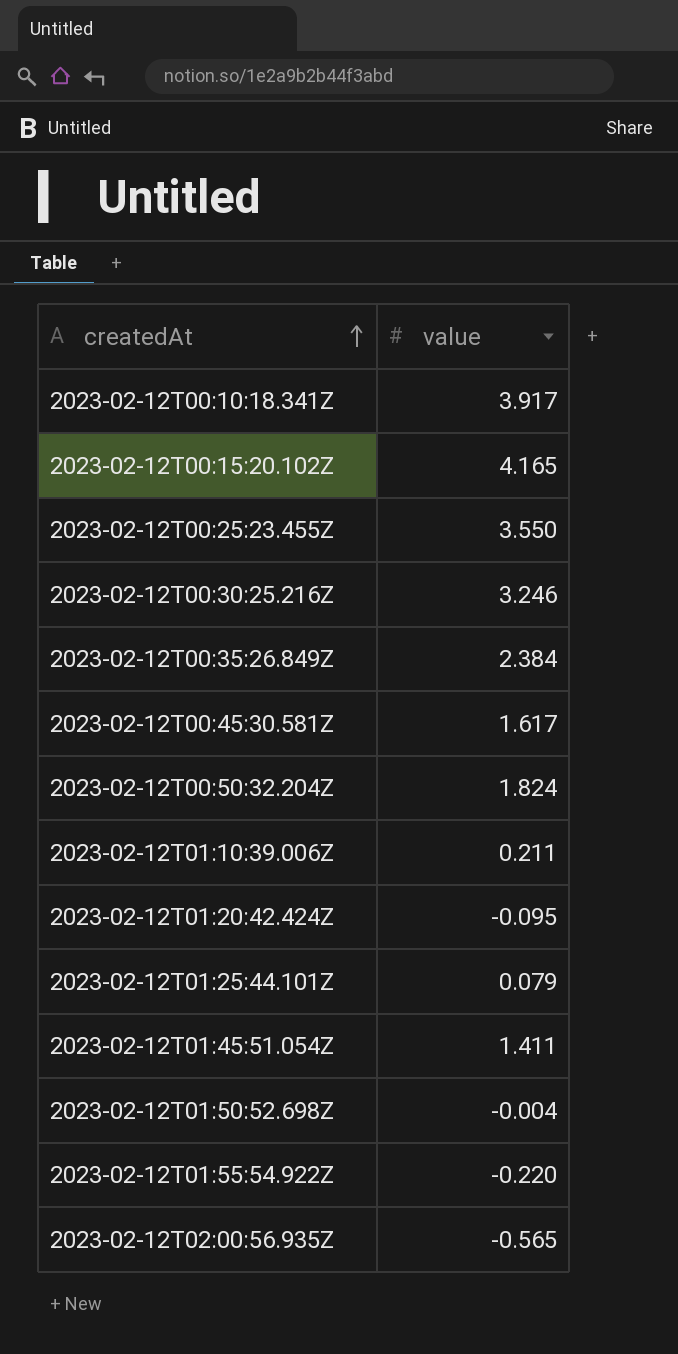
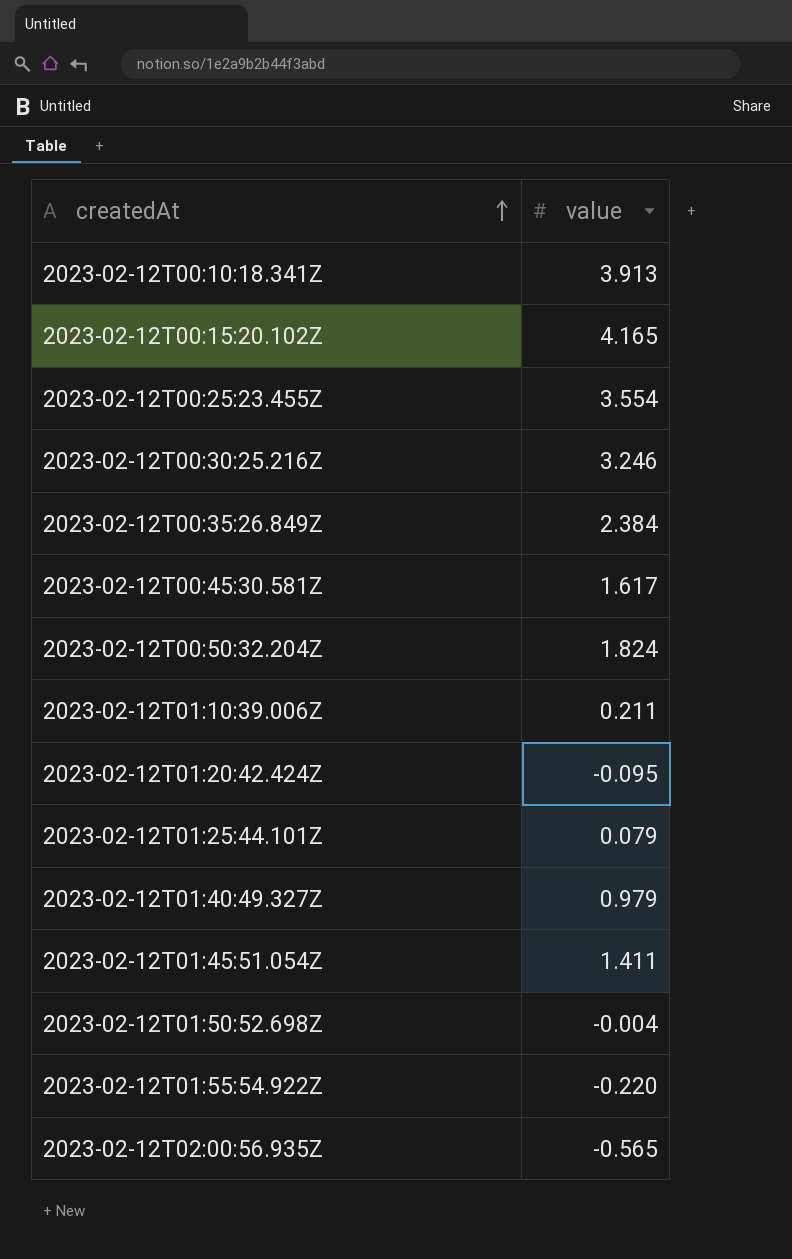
2023-02-12T00:10:18.341Z | value: 3.917 -> 3.913
2023-02-12T00:25:23.455Z | value: 3.550 -> 3.554
row 2023-02-12T01:40:49.327Z: none -> 0.979

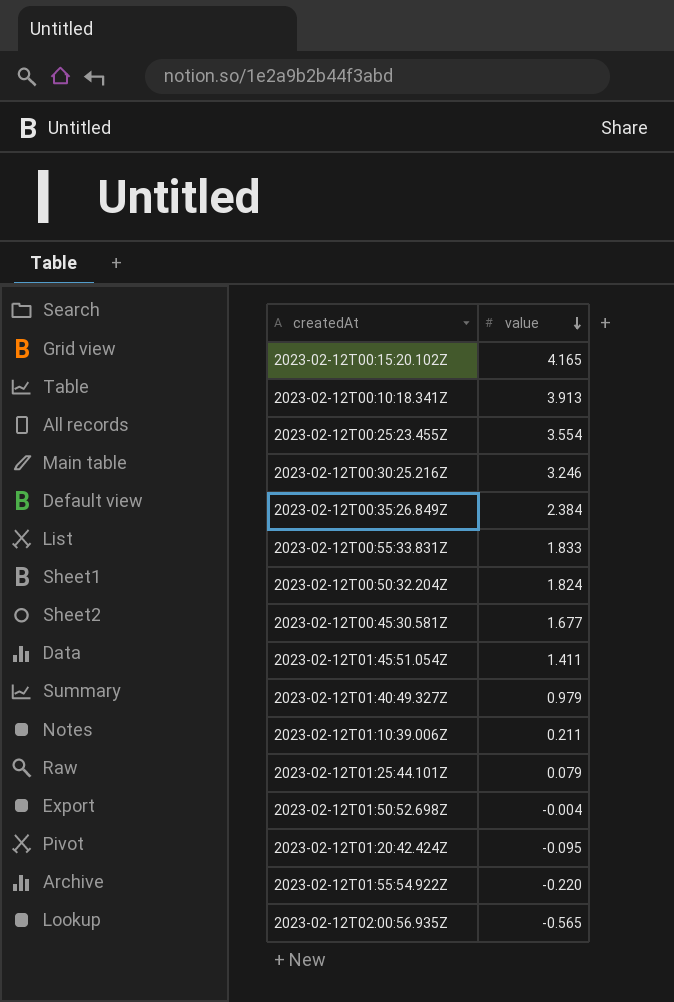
row order: createdAt ascending -> value descending
row 2023-02-12T00:55:33.831Z: none -> 1.833
2023-02-12T00:45:30.581Z | value: 1.617 -> 1.677

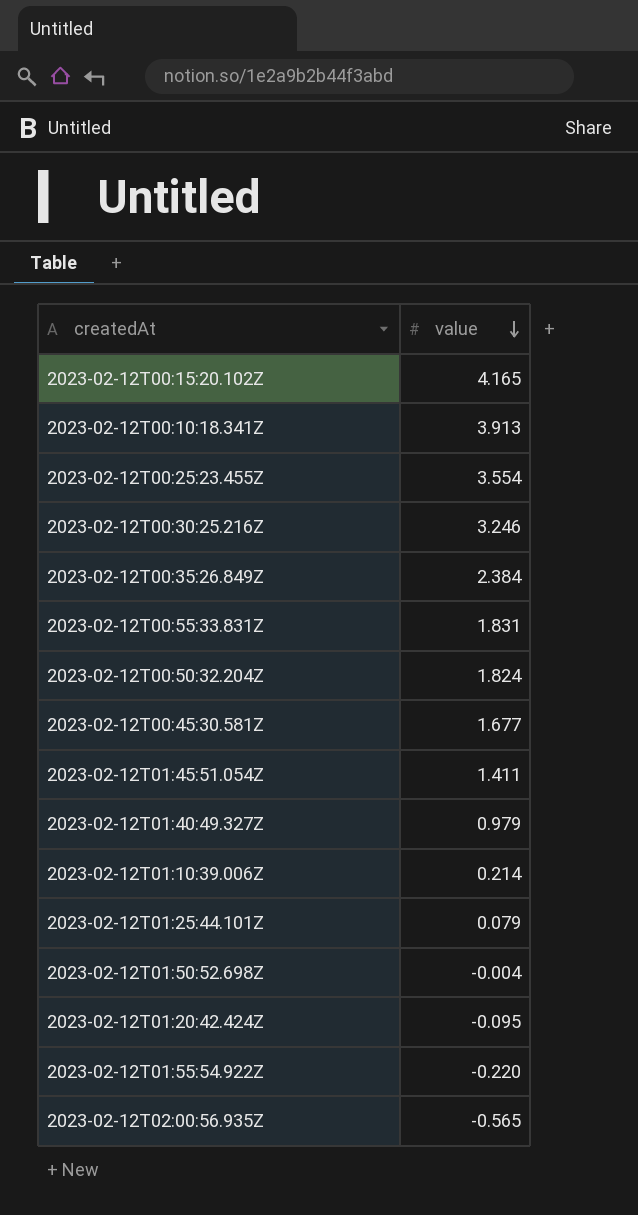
2023-02-12T00:55:33.831Z | value: 1.833 -> 1.831
2023-02-12T01:10:39.006Z | value: 0.211 -> 0.214

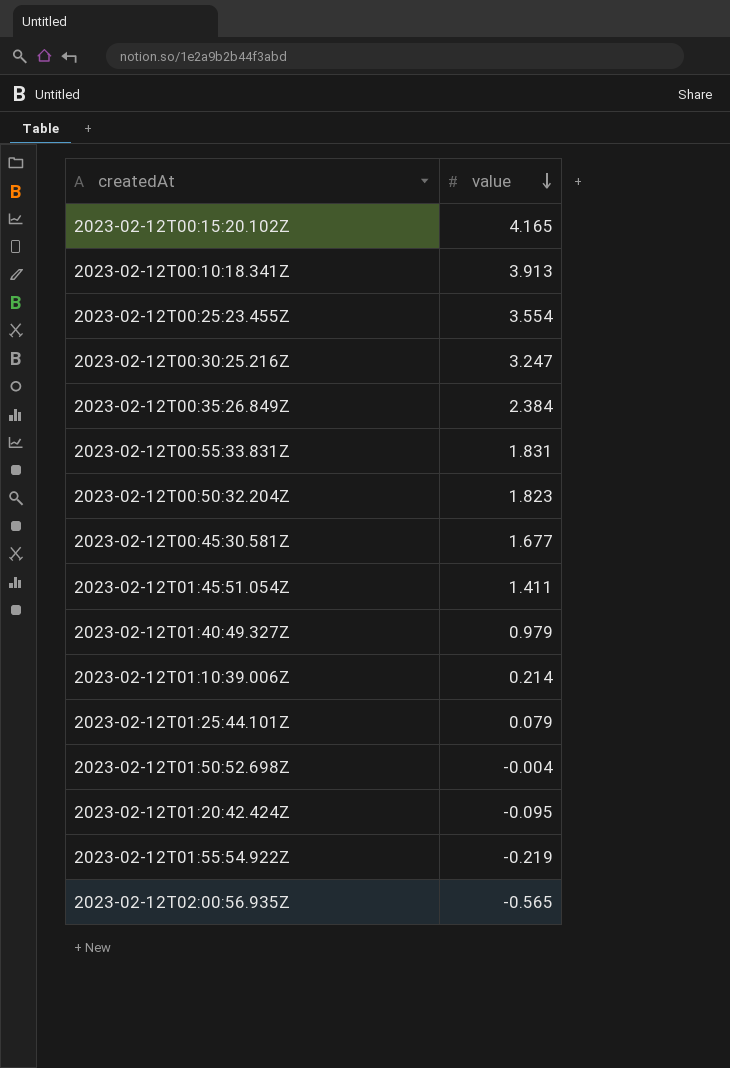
2023-02-12T00:30:25.216Z | value: 3.246 -> 3.247
2023-02-12T00:50:32.204Z | value: 1.824 -> 1.823
2023-02-12T01:55:54.922Z | value: -0.220 -> -0.219

